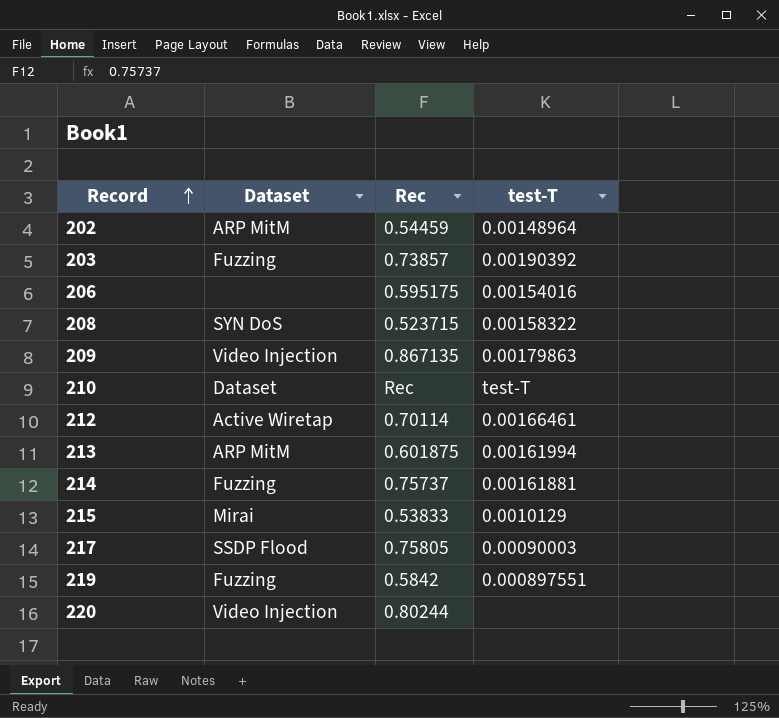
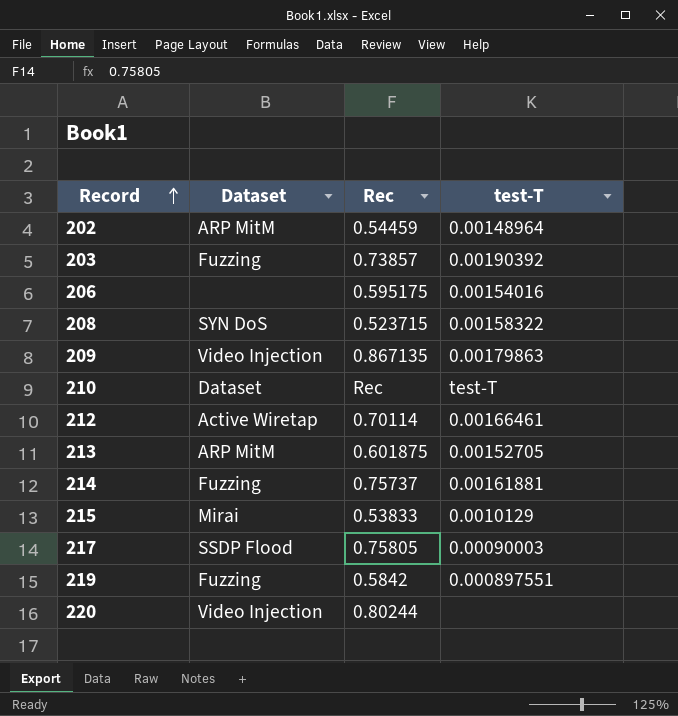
213 | test-T: 0.00161994 -> 0.00152705

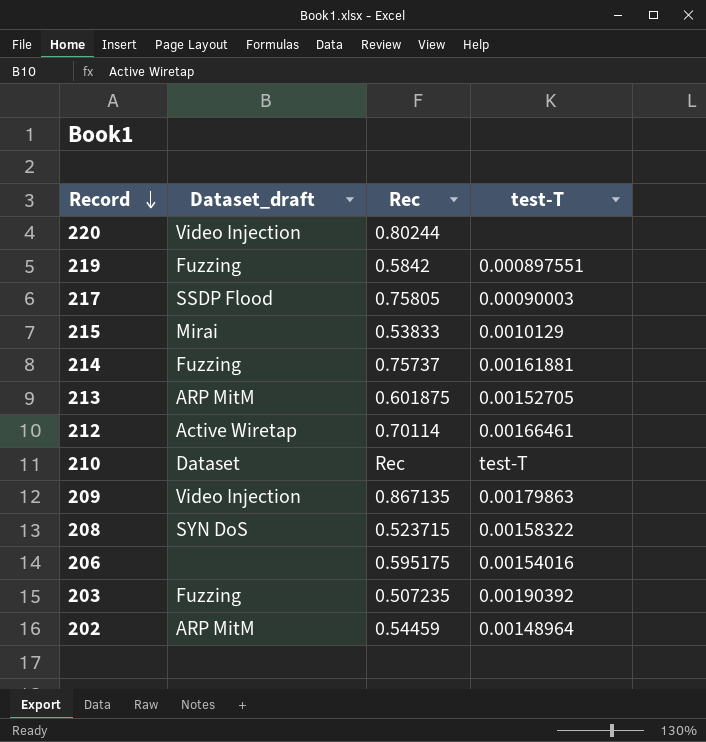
row order: Record ascending -> Record descending
column name: Dataset -> Dataset_draft
203 | Rec: 0.73857 -> 0.507235

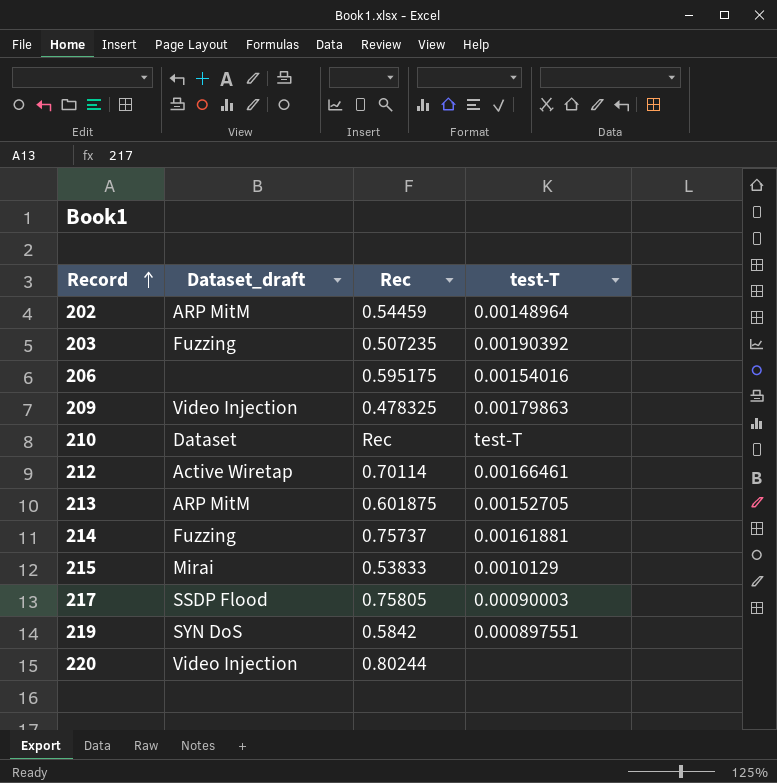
row order: Record descending -> Record ascending
row 208: SYN DoS | 0.523715 | 0.00158322 -> none
209 | Rec: 0.867135 -> 0.478325
219 | Dataset_draft: Fuzzing -> SYN DoS

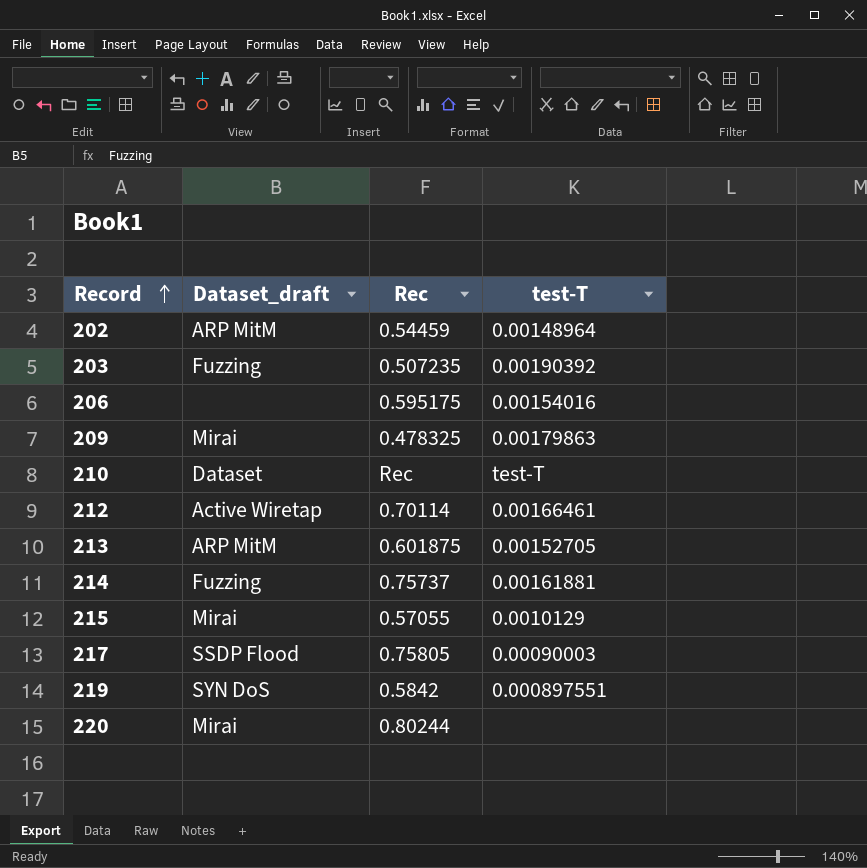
209 | Dataset_draft: Video Injection -> Mirai
215 | Rec: 0.53833 -> 0.57055
220 | Dataset_draft: Video Injection -> Mirai

